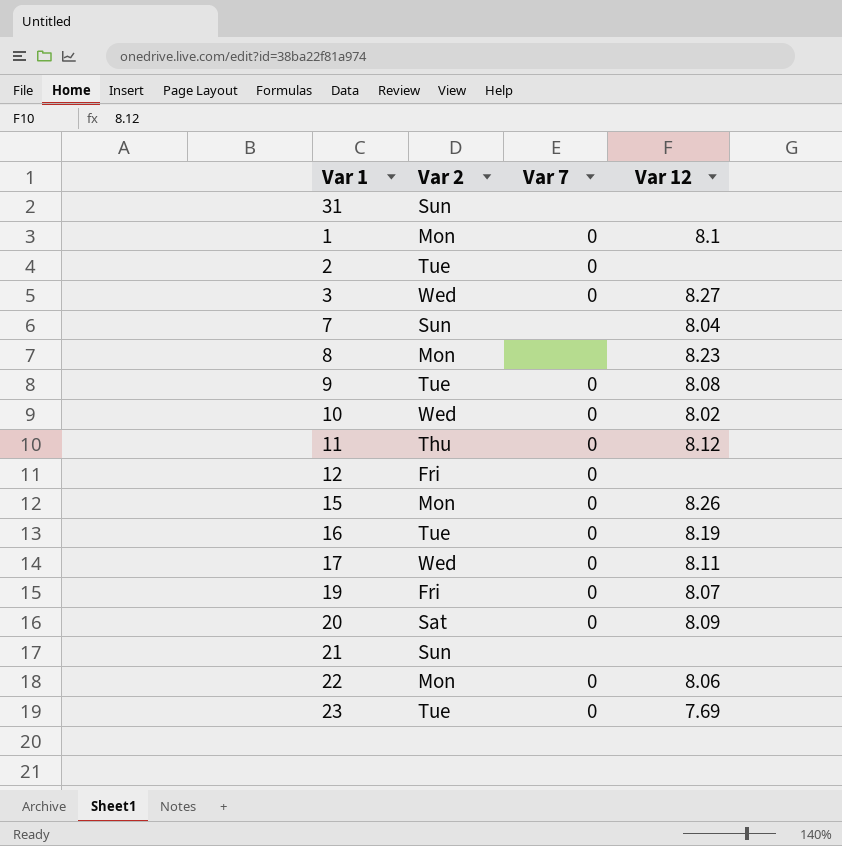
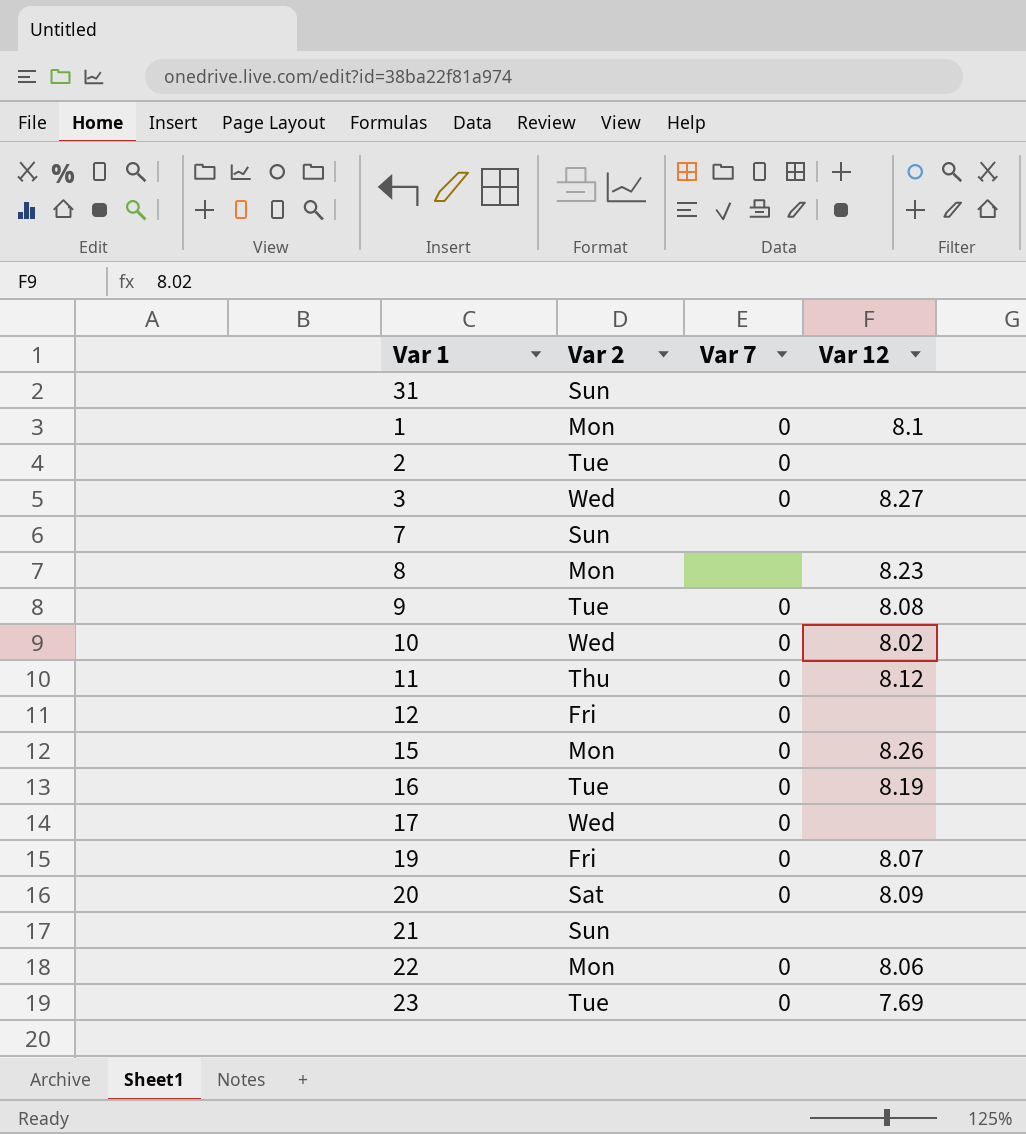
7 | Var 12: 8.04 -> none
17 | Var 12: 8.11 -> none

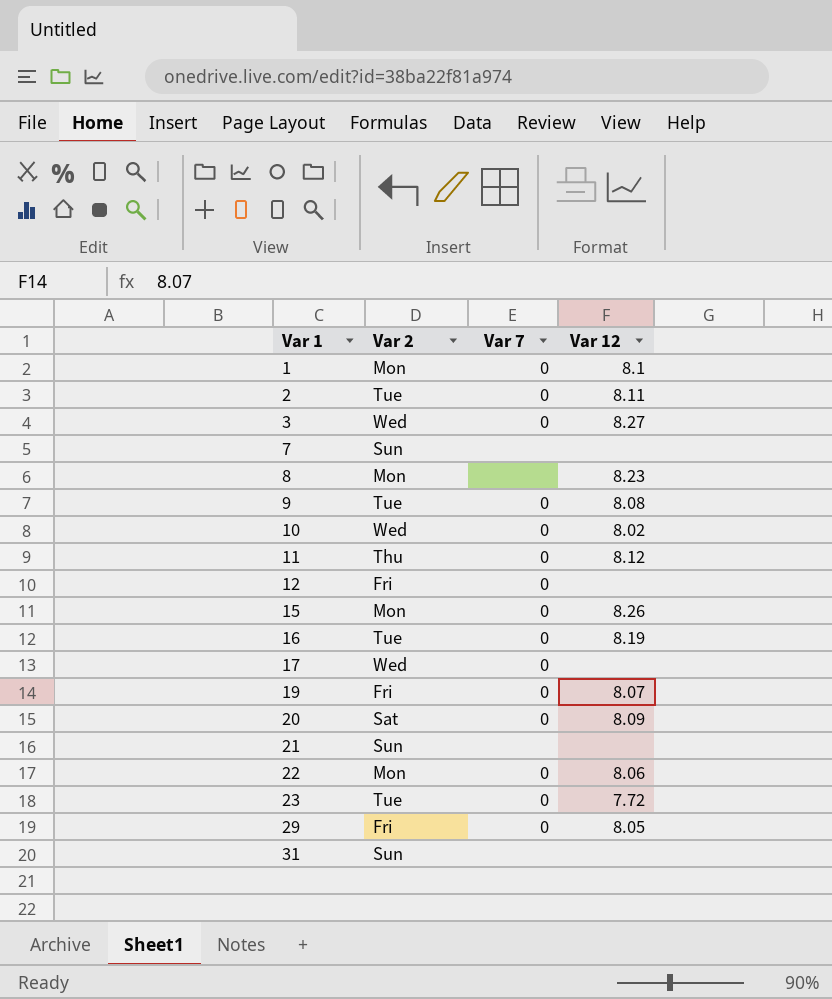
row order: none -> Var 1 ascending
2 | Var 12: none -> 8.11
23 | Var 12: 7.69 -> 7.72
row 29: none -> Fri | 0 | 8.05

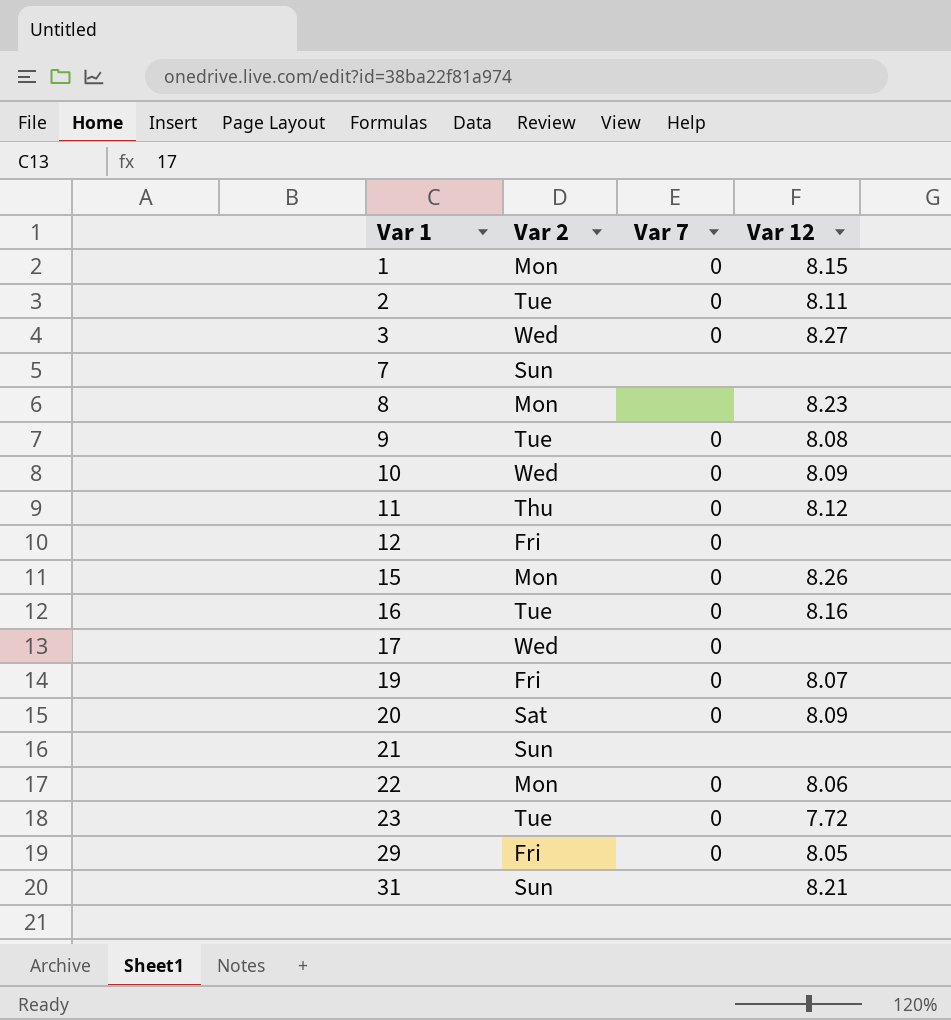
1 | Var 12: 8.1 -> 8.15
10 | Var 12: 8.02 -> 8.09
16 | Var 12: 8.19 -> 8.16
31 | Var 12: none -> 8.21

